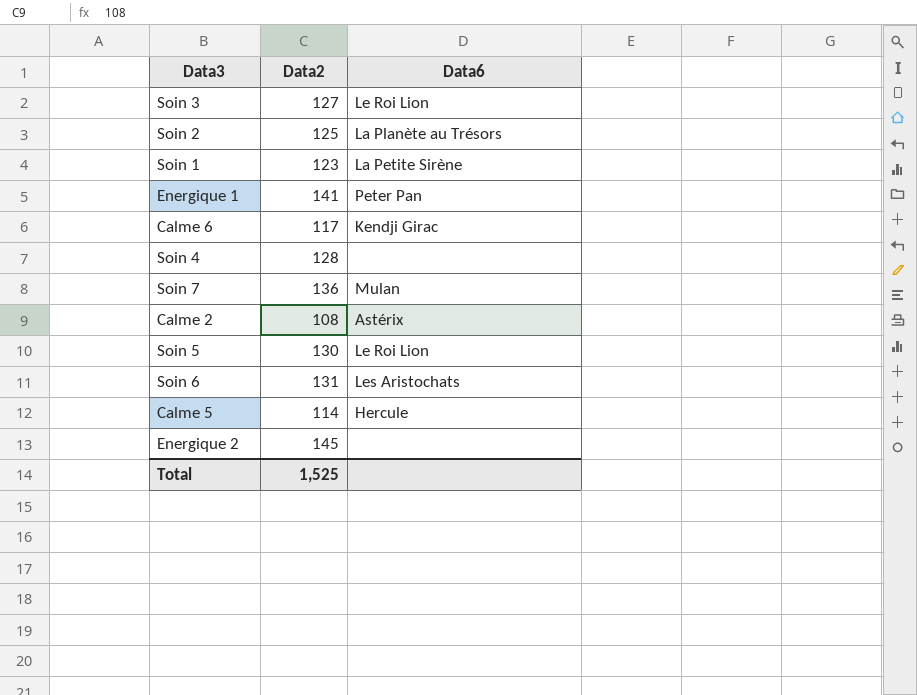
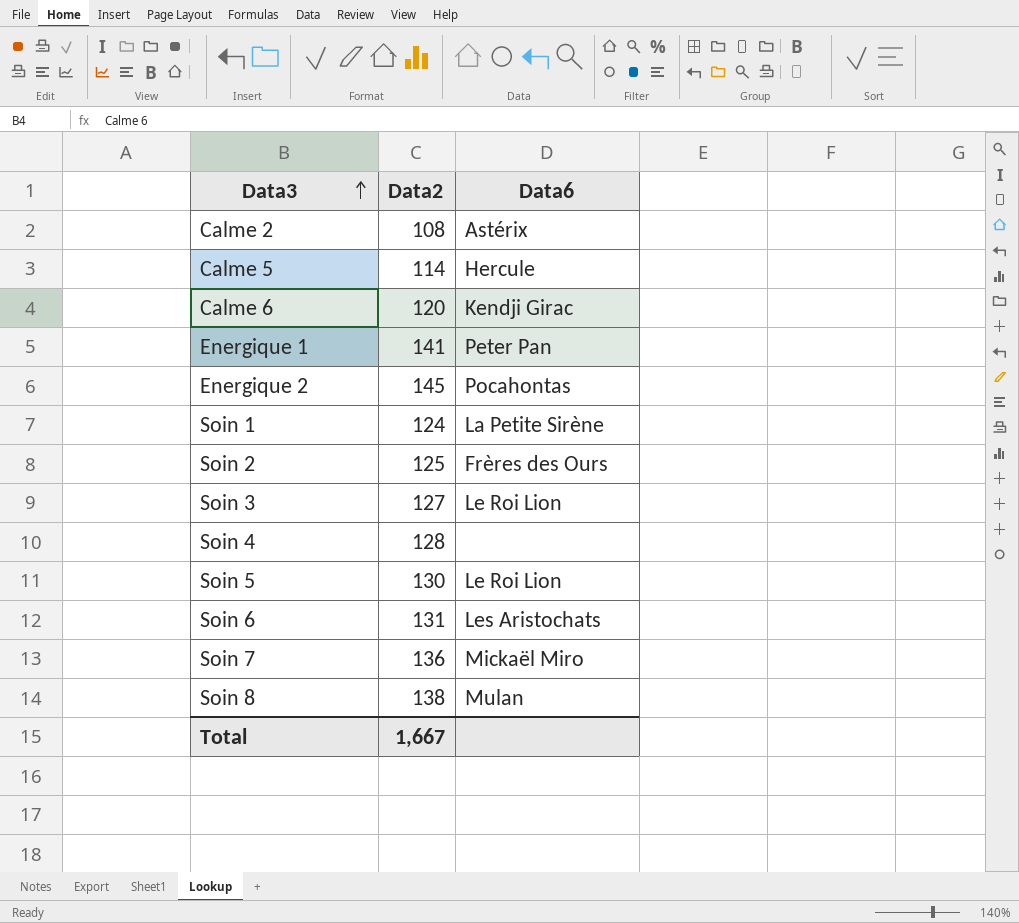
row order: none -> Data3 ascending
Calme 6 | Data2: 117 -> 120
Energique 2 | Data6: none -> Pocahontas
Soin 1 | Data2: 123 -> 124
Soin 2 | Data6: La Planète au Trésors -> Frères des Ours
Soin 7 | Data6: Mulan -> Mickaël Miro
row Soin 8: none -> 138 | Mulan
Total | Data2: 1,525 -> 1,667

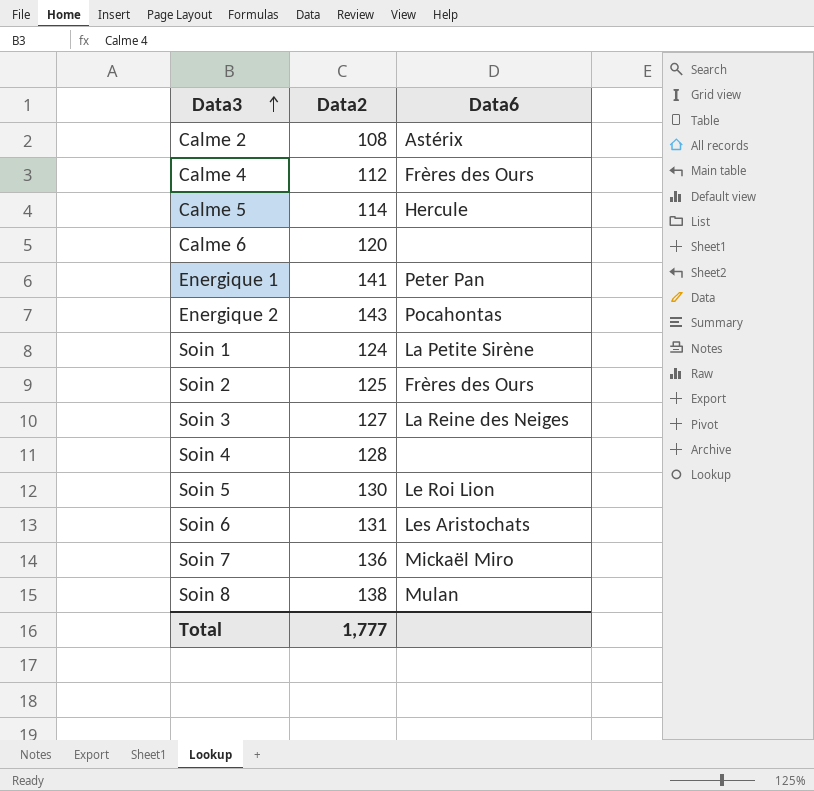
row Calme 4: none -> 112 | Frères des Ours
Calme 6 | Data6: Kendji Girac -> none
Energique 2 | Data2: 145 -> 143
Soin 3 | Data6: Le Roi Lion -> La Reine des Neiges
Total | Data2: 1,667 -> 1,777

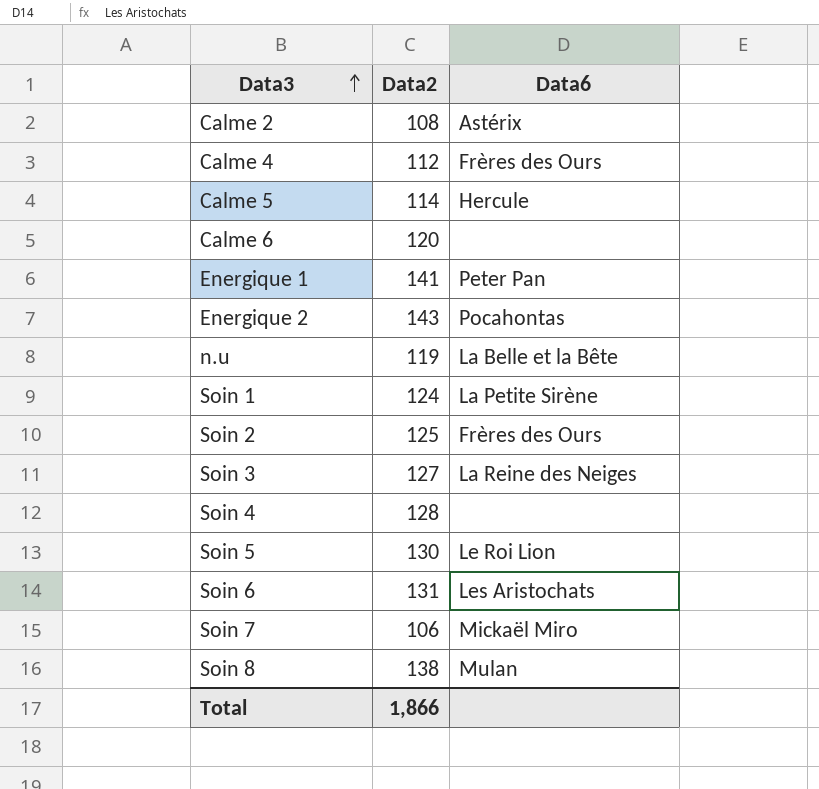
row n.u: none -> 119 | La Belle et la Bête
Soin 7 | Data2: 136 -> 106
Total | Data2: 1,777 -> 1,866

